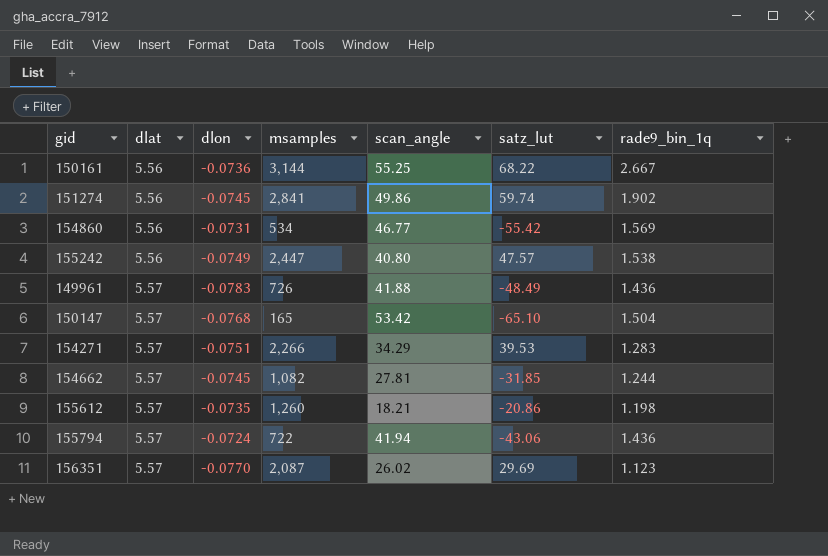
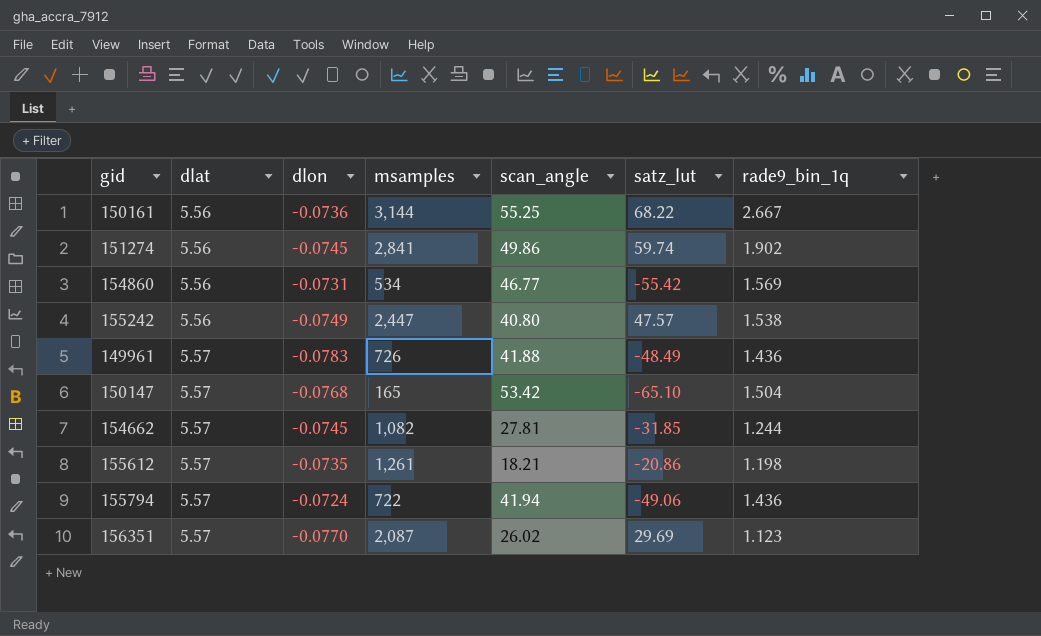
row 154271: 5.57 | -0.0751 | 2,266 | 34.29 | 39.53 | 1.283 -> none
155612 | msamples: 1,260 -> 1,261
155794 | satz_lut: -43.06 -> -49.06

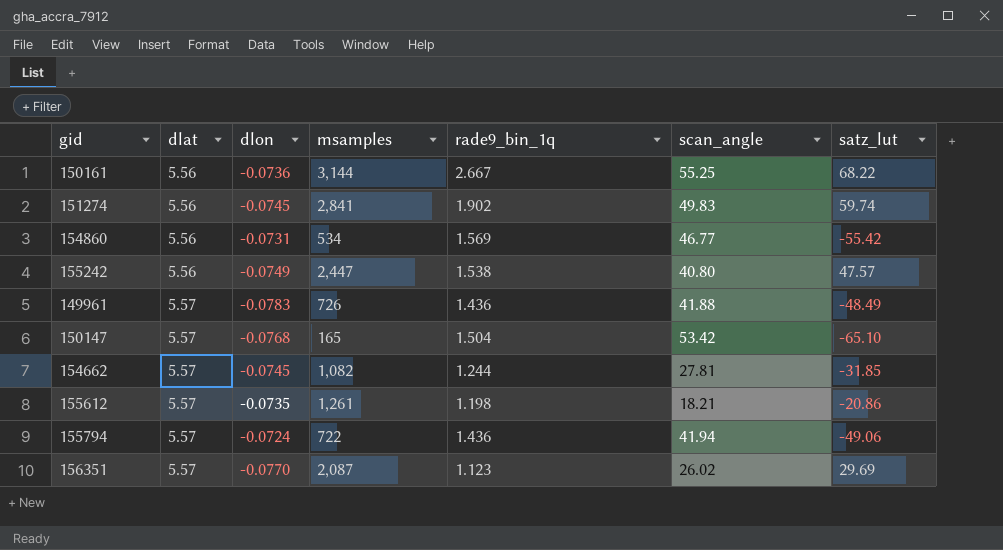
column rade9_bin_1q | position: 7 -> 5
151274 | scan_angle: 49.86 -> 49.83

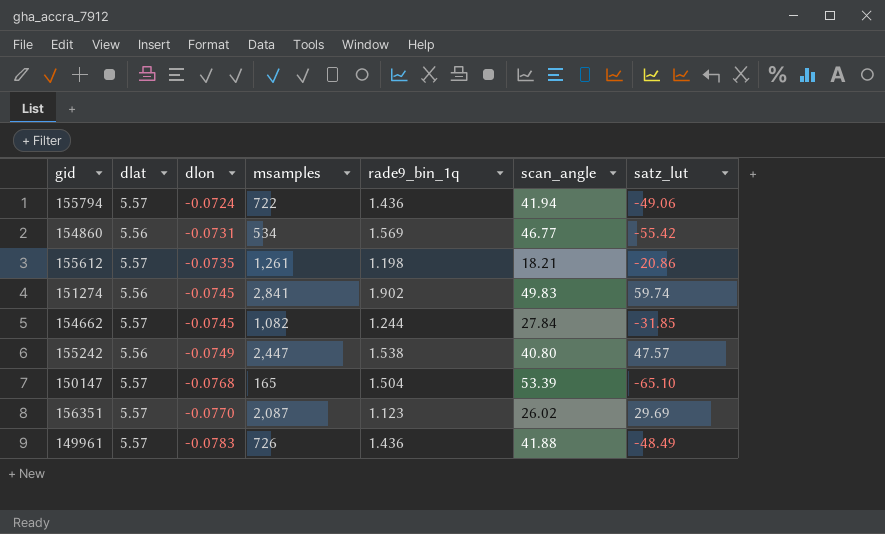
row order: dlat ascending -> dlon descending
row 150161: 5.56 | -0.0736 | 3,144 | 2.667 | 55.25 | 68.22 -> none
154662 | scan_angle: 27.81 -> 27.84
150147 | scan_angle: 53.42 -> 53.39

